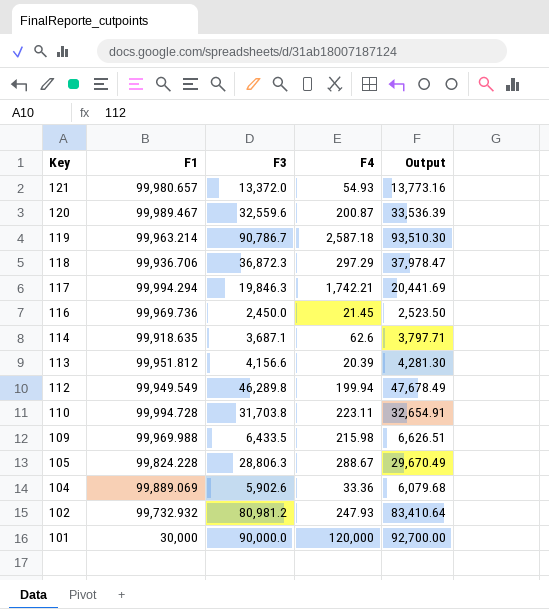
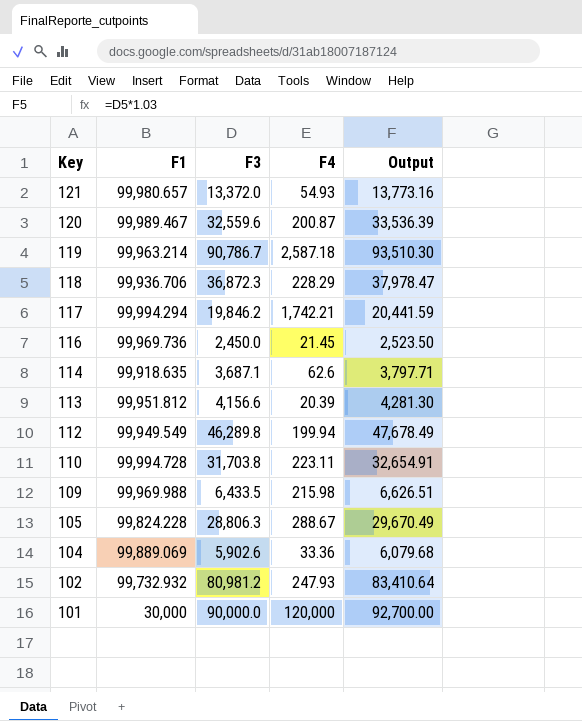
118 | F4: 297.29 -> 228.29
117 | F3: 19,846.3 -> 19,846.2
117 | Output: 20,441.69 -> 20,441.59

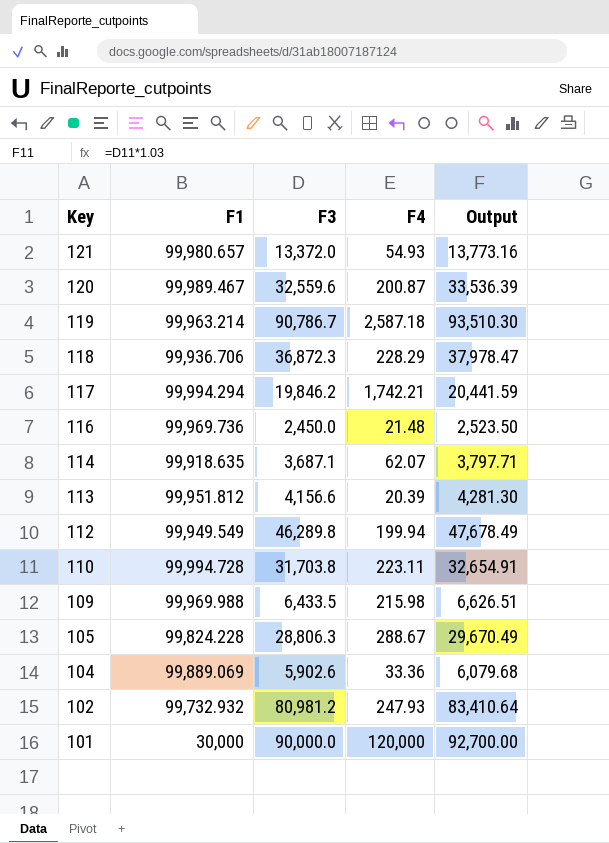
116 | F4: 21.45 -> 21.48
114 | F4: 62.6 -> 62.07

